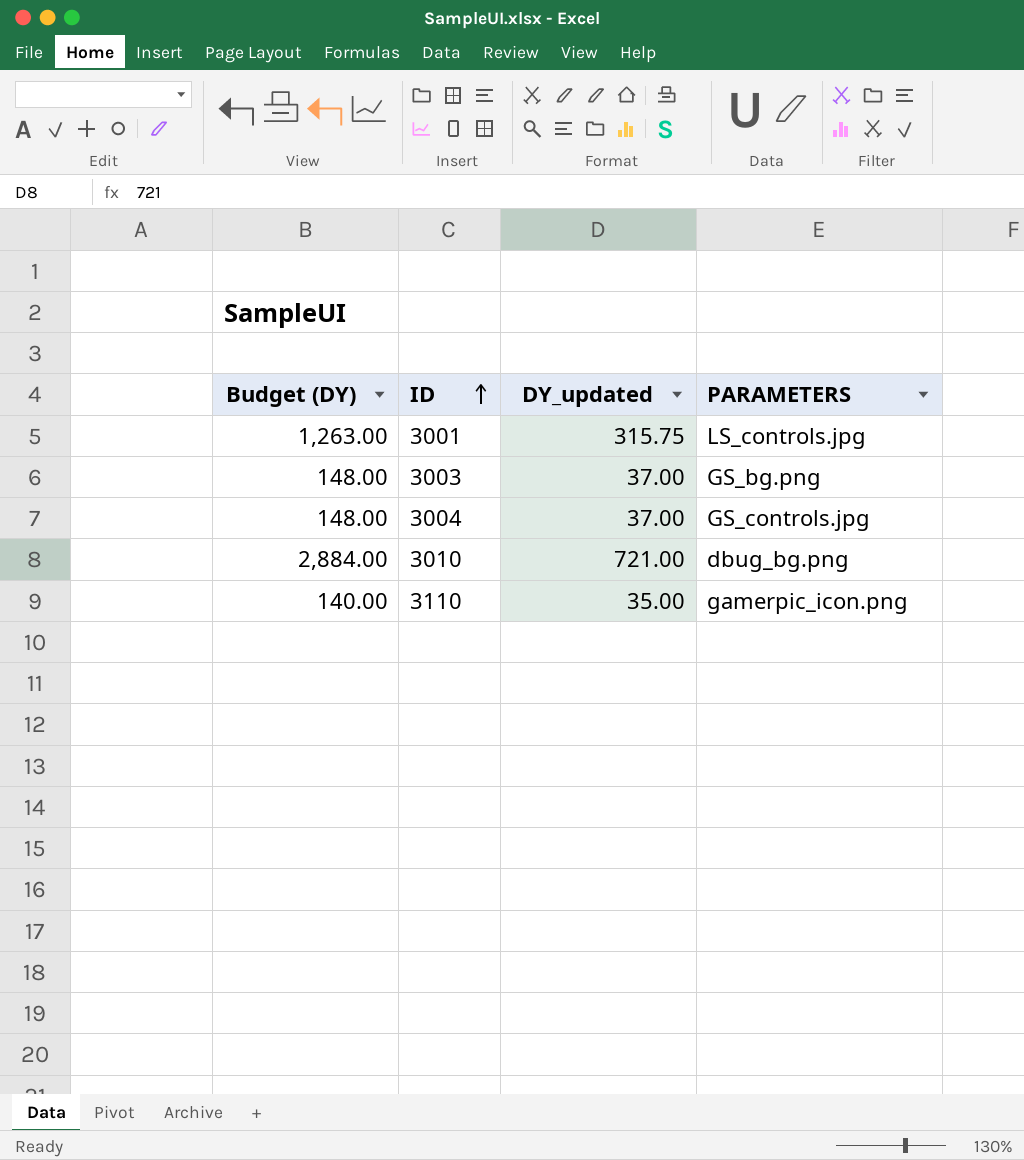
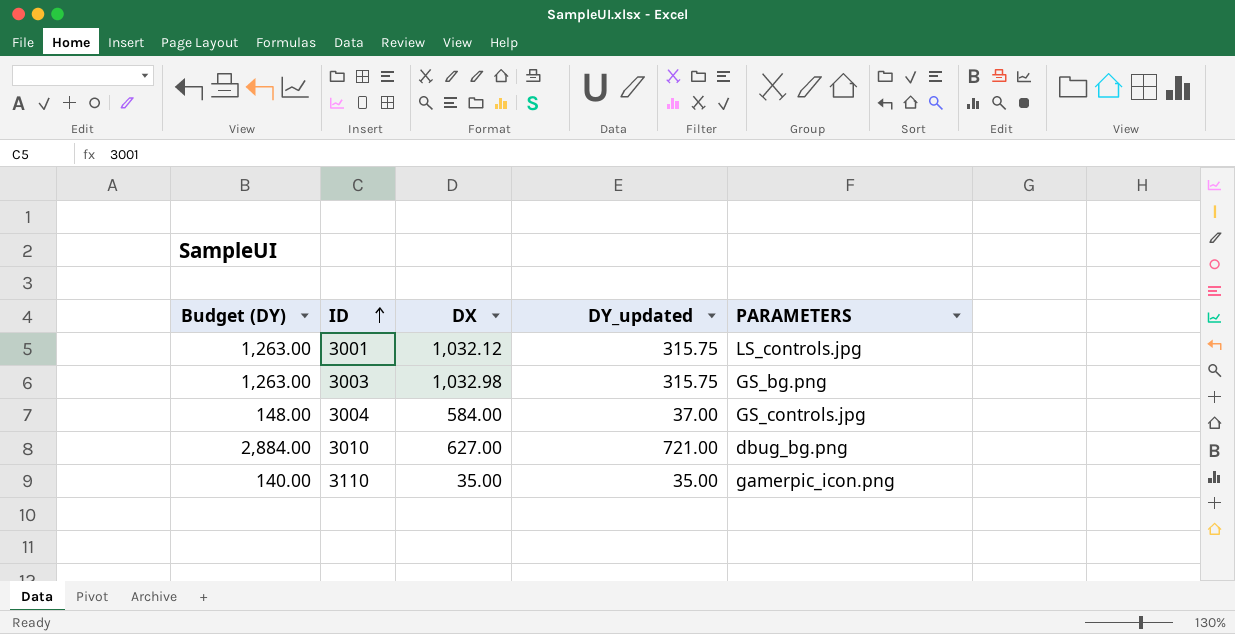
column DX | position: none -> 3
3003 | Budget (DY): 148.00 -> 1,263.00
3003 | DY_updated: 37.00 -> 315.75

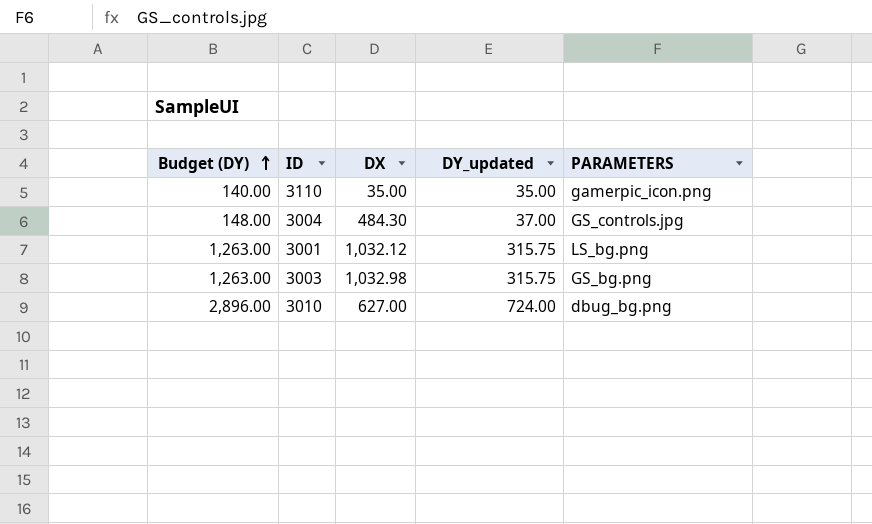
row order: ID ascending -> Budget (DY) ascending
3004 | DX: 584.00 -> 484.30
3001 | PARAMETERS: LS_controls.jpg -> LS_bg.png
3010 | Budget (DY): 2,884.00 -> 2,896.00
3010 | DY_updated: 721.00 -> 724.00

